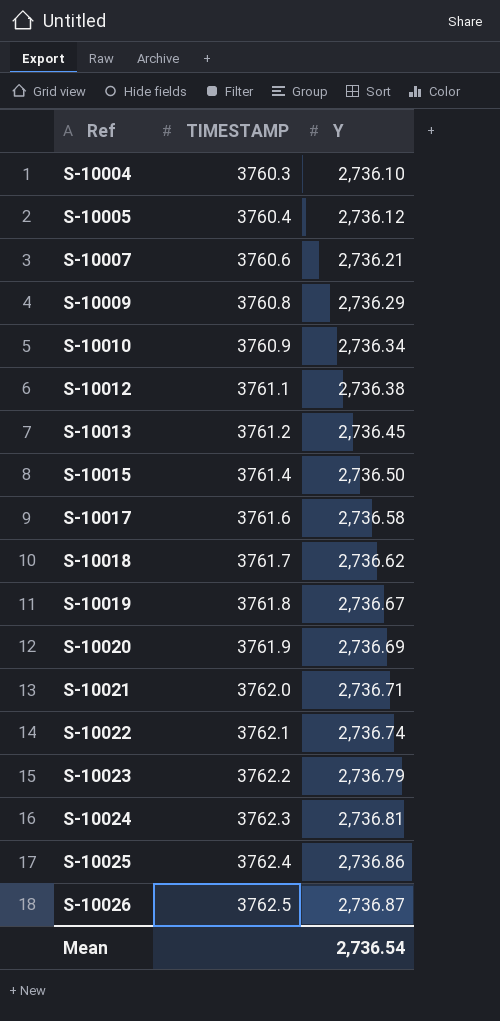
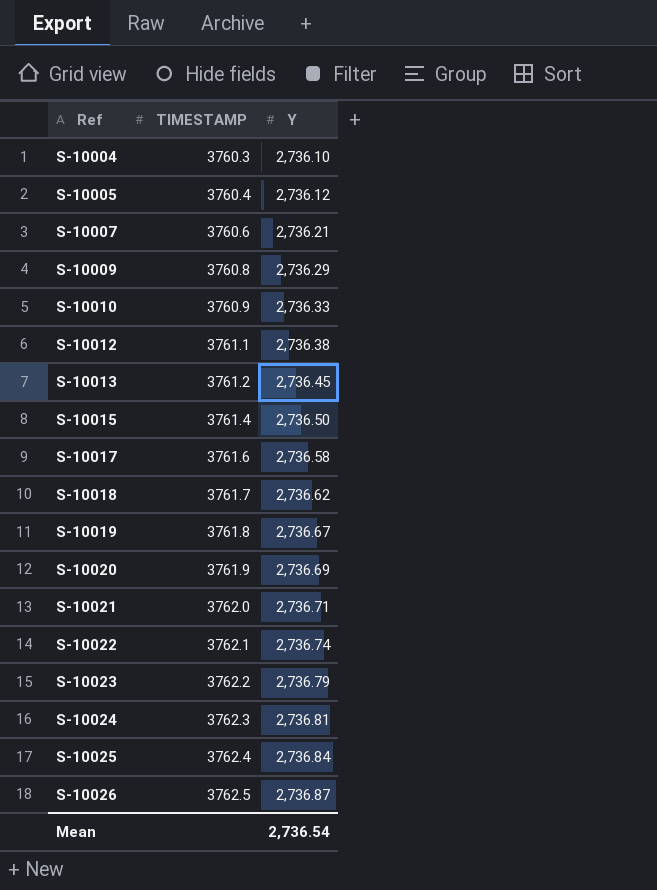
S-10010 | Y: 2,736.34 -> 2,736.33
S-10025 | Y: 2,736.86 -> 2,736.84

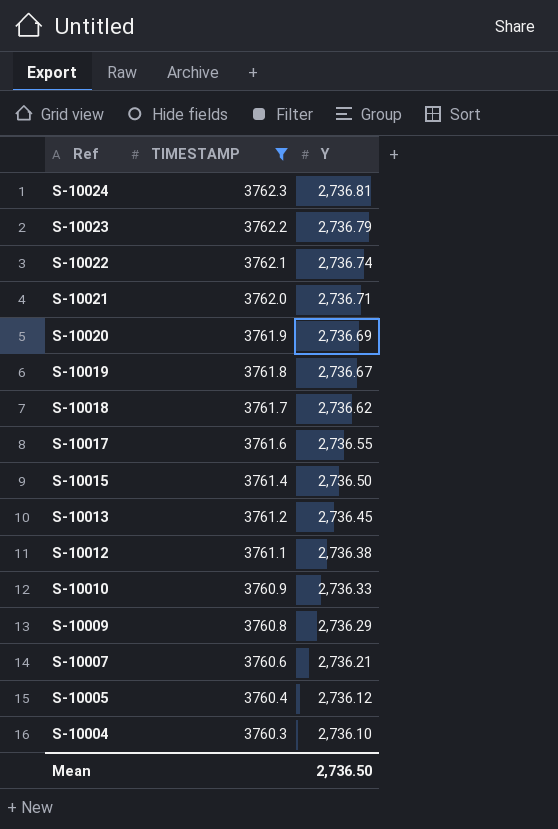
filter: none -> TIMESTAMP <= 3762.3
row order: Ref ascending -> Ref descending
S-10017 | Y: 2,736.58 -> 2,736.55
Mean | Y: 2,736.54 -> 2,736.50

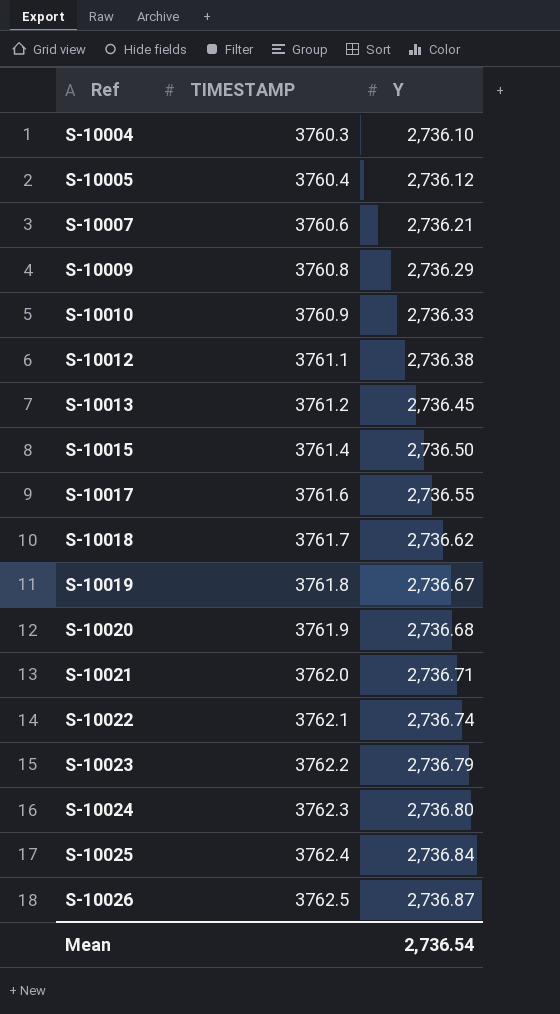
filter: TIMESTAMP <= 3762.3 -> none
row order: Ref descending -> Ref ascending
S-10020 | Y: 2,736.69 -> 2,736.68
S-10024 | Y: 2,736.81 -> 2,736.80
Mean | Y: 2,736.50 -> 2,736.54

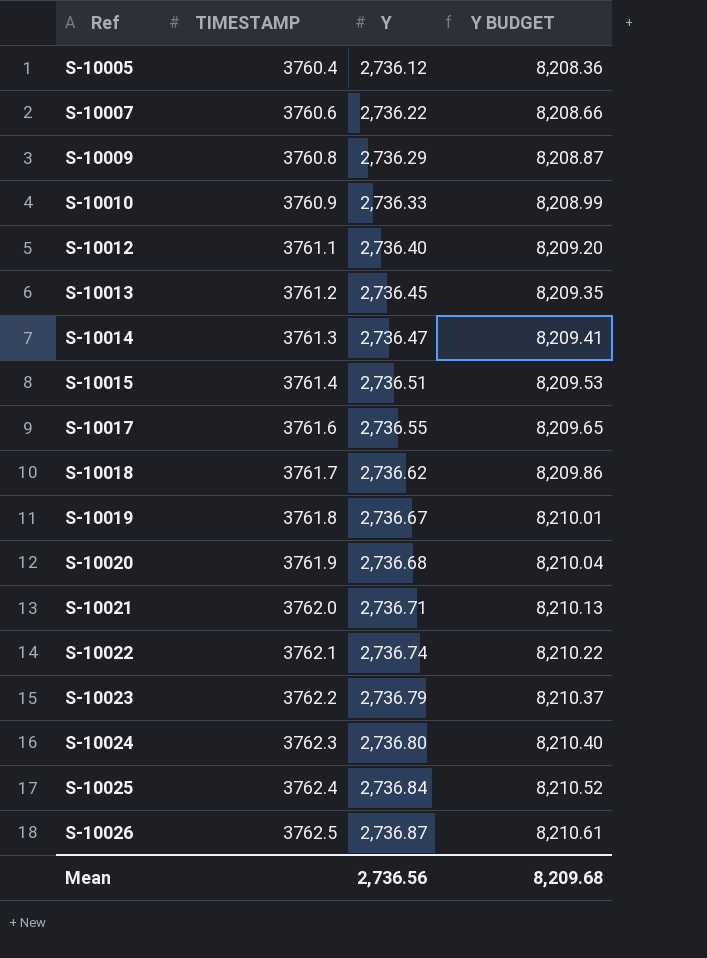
column Y BUDGET | formula: none -> [Y] * 3
row S-10004: 3760.3 | 2,736.10 -> none
S-10007 | Y: 2,736.21 -> 2,736.22
S-10012 | Y: 2,736.38 -> 2,736.40
row S-10014: none -> 3761.3 | 2,736.47 | 8,209.41
S-10015 | Y: 2,736.50 -> 2,736.51
Mean | Y: 2,736.54 -> 2,736.56

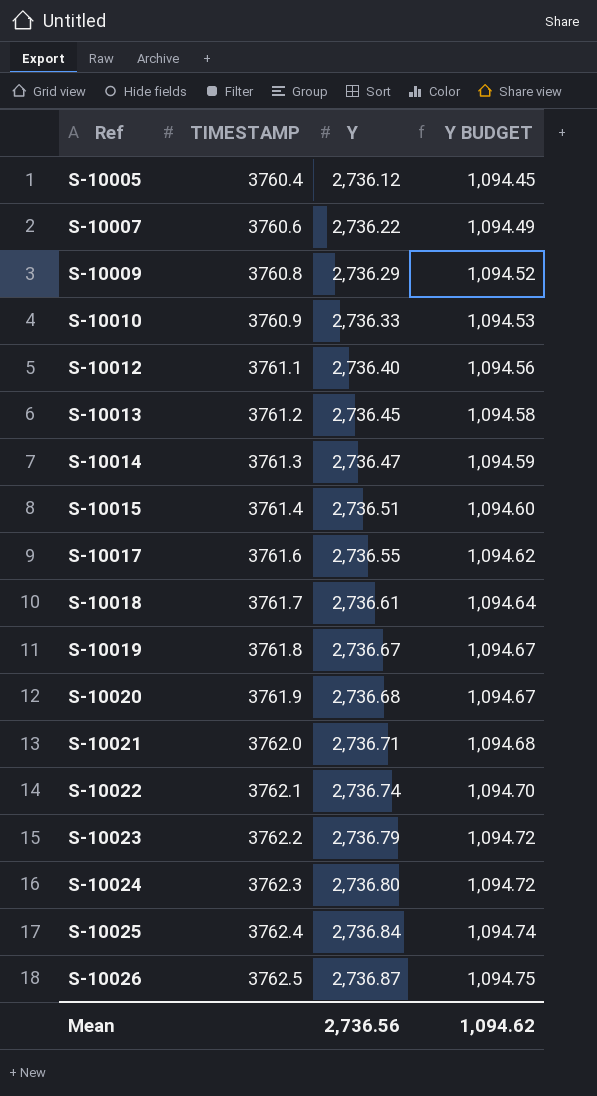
column Y BUDGET | formula: [Y] * 3 -> [Y] * 0.4
S-10018 | Y: 2,736.62 -> 2,736.61
Mean | Y BUDGET: 8,209.68 -> 1,094.62

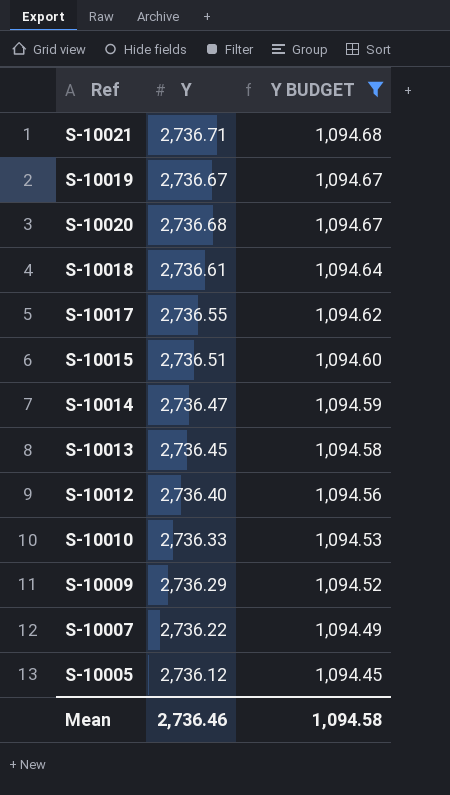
filter: none -> Y BUDGET <= 1,094.68
row order: Ref ascending -> Y BUDGET descending
column TIMESTAMP | position: 2 -> none
Mean | Y: 2,736.56 -> 2,736.46
Mean | Y BUDGET: 1,094.62 -> 1,094.58

